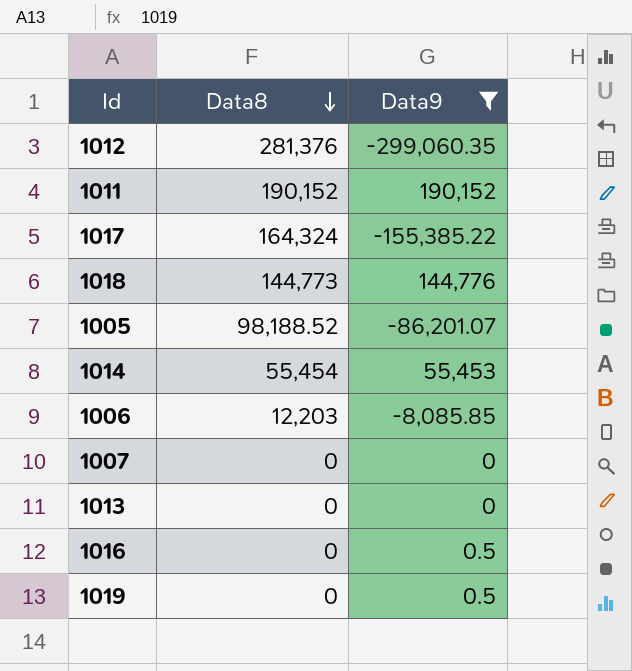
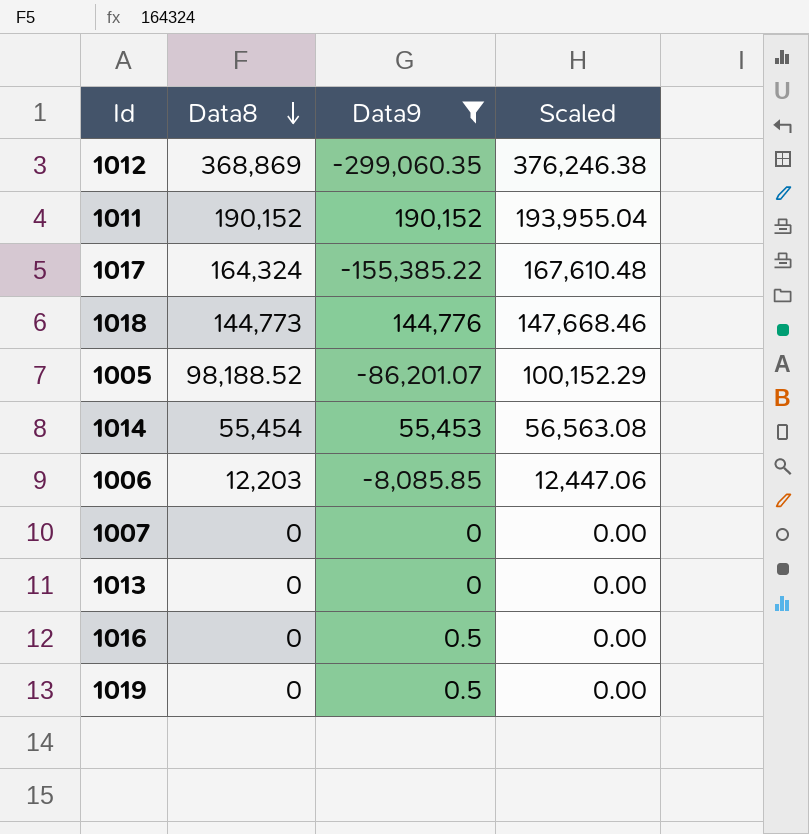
column Scaled | formula: none -> [Data8] * 1.02
1012 | Data8: 281,376 -> 368,869

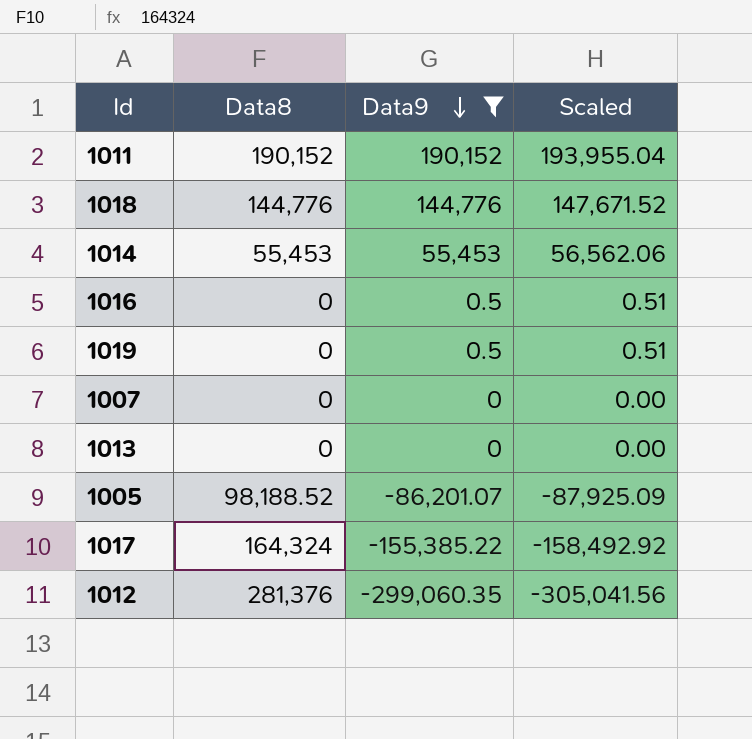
row order: Data8 descending -> Data9 descending
column Scaled | formula: [Data8] * 1.02 -> [Data9] * 1.02
row 1006: 12,203 | -8,085.85 | 12,447.06 -> none
1018 | Data8: 144,773 -> 144,776
1014 | Data8: 55,454 -> 55,453
1012 | Data8: 368,869 -> 281,376

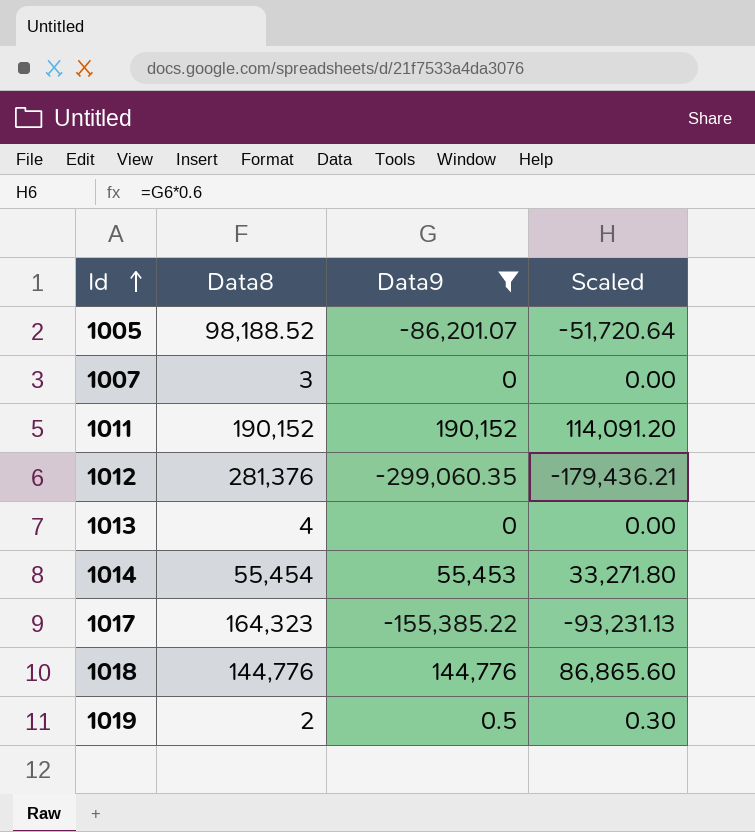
row order: Data9 descending -> Id ascending
column Scaled | formula: [Data9] * 1.02 -> [Data9] * 0.6
row 1016: 0 | 0.5 | 0.51 -> none
1007 | Data8: 0 -> 3
1013 | Data8: 0 -> 4
1014 | Data8: 55,453 -> 55,454
1017 | Data8: 164,324 -> 164,323
1019 | Data8: 0 -> 2

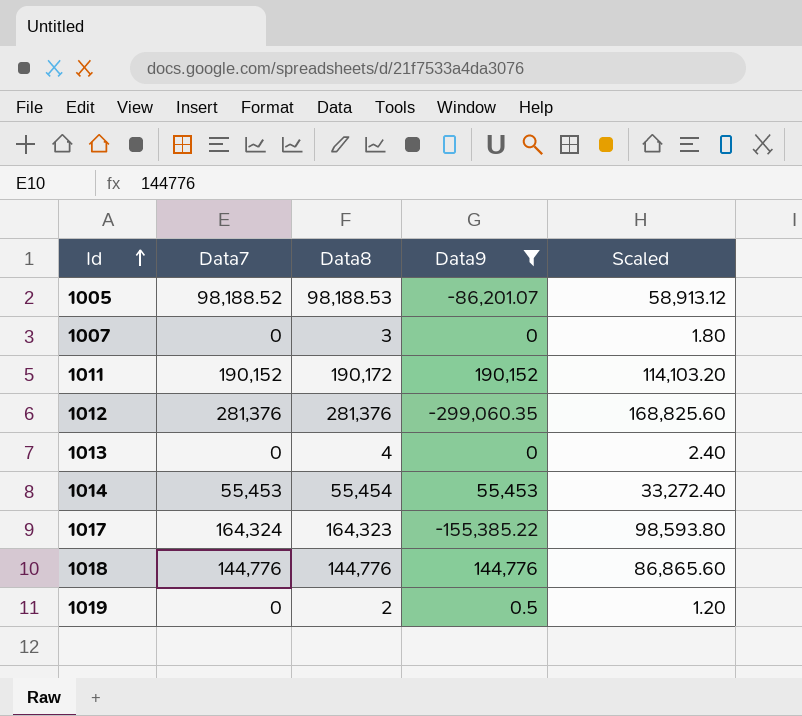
column Data7 | position: none -> 2
column Scaled | formula: [Data9] * 0.6 -> [Data8] * 0.6
1005 | Data8: 98,188.52 -> 98,188.53
1011 | Data8: 190,152 -> 190,172

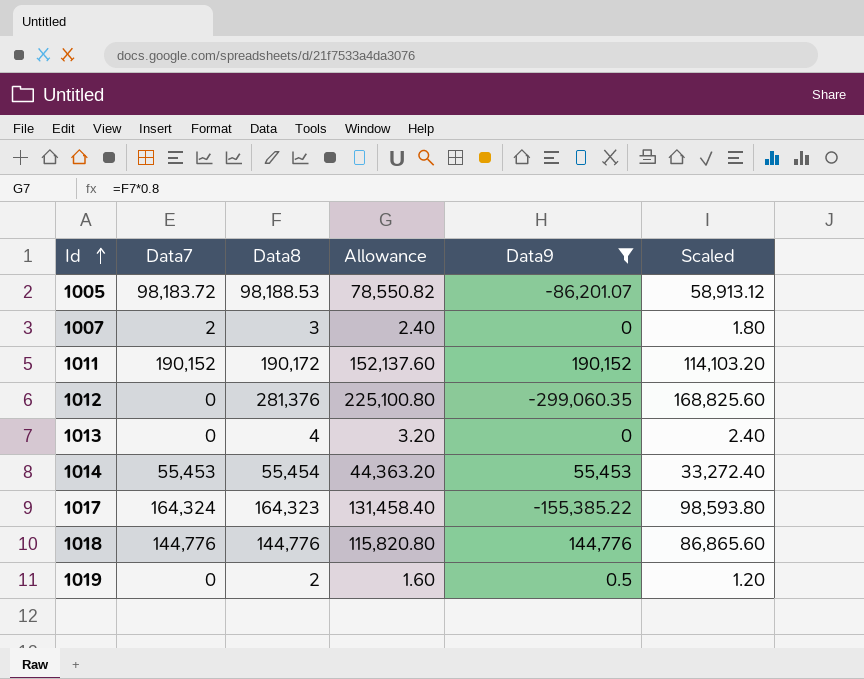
column Allowance | formula: none -> [Data8] * 0.8
1005 | Data7: 98,188.52 -> 98,183.72
1007 | Data7: 0 -> 2
1012 | Data7: 281,376 -> 0

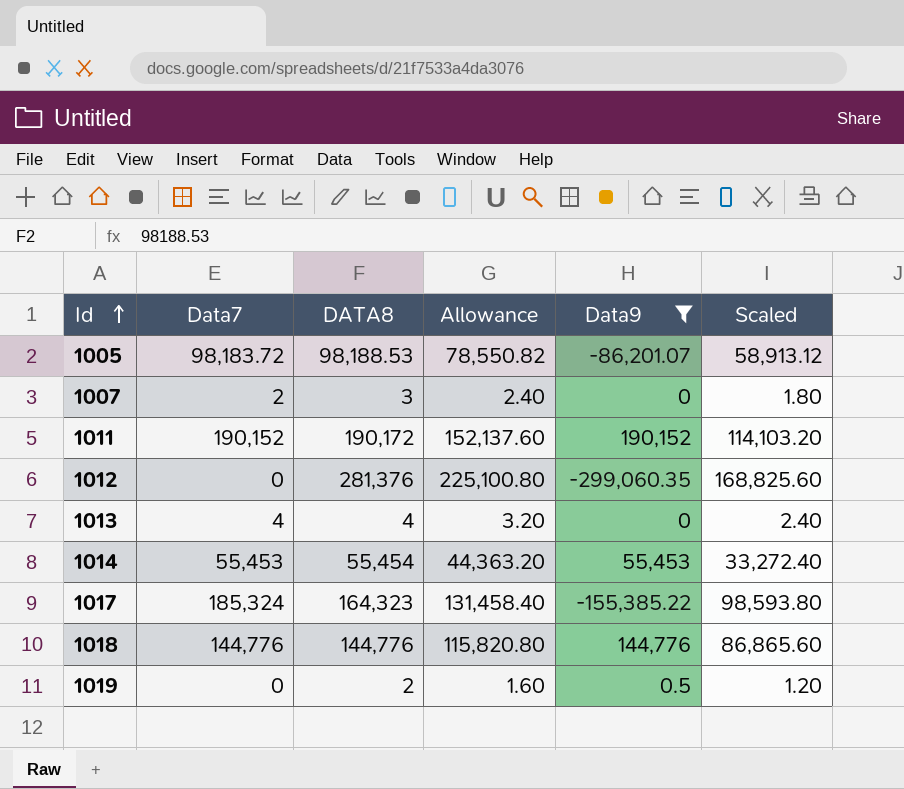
column name: Data8 -> DATA8
1013 | Data7: 0 -> 4
1017 | Data7: 164,324 -> 185,324

